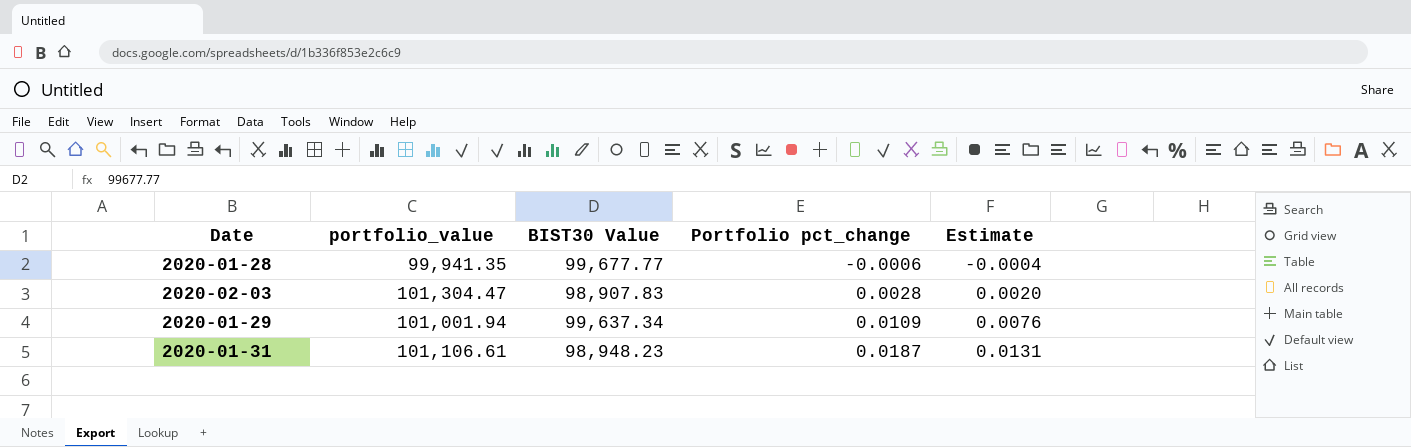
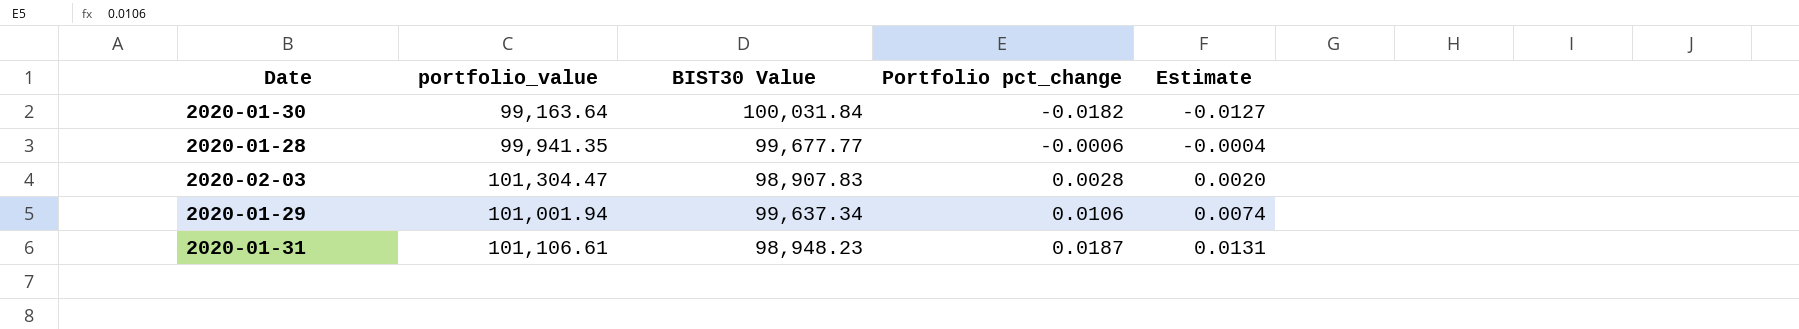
row 2020-01-30: none -> 99,163.64 | 100,031.84 | -0.0182 | -0.0127
2020-01-29 | Portfolio pct_change: 0.0109 -> 0.0106
2020-01-29 | Estimate: 0.0076 -> 0.0074

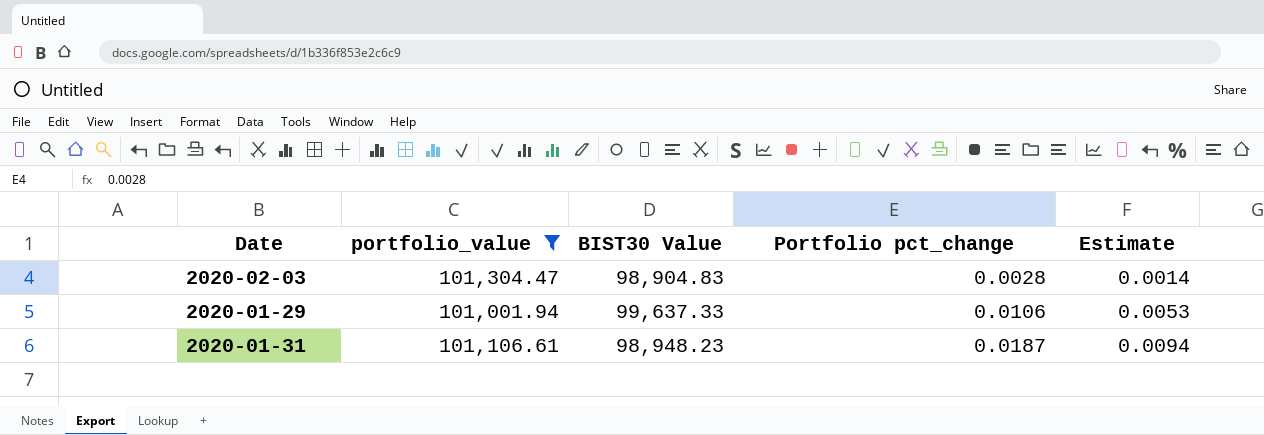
filter: none -> portfolio_value >= 101,001.94
column Estimate | formula: [Portfolio pct_change] * 0.7 -> [Portfolio pct_change] * 0.5
2020-02-03 | BIST30 Value: 98,907.83 -> 98,904.83
2020-01-29 | BIST30 Value: 99,637.34 -> 99,637.33

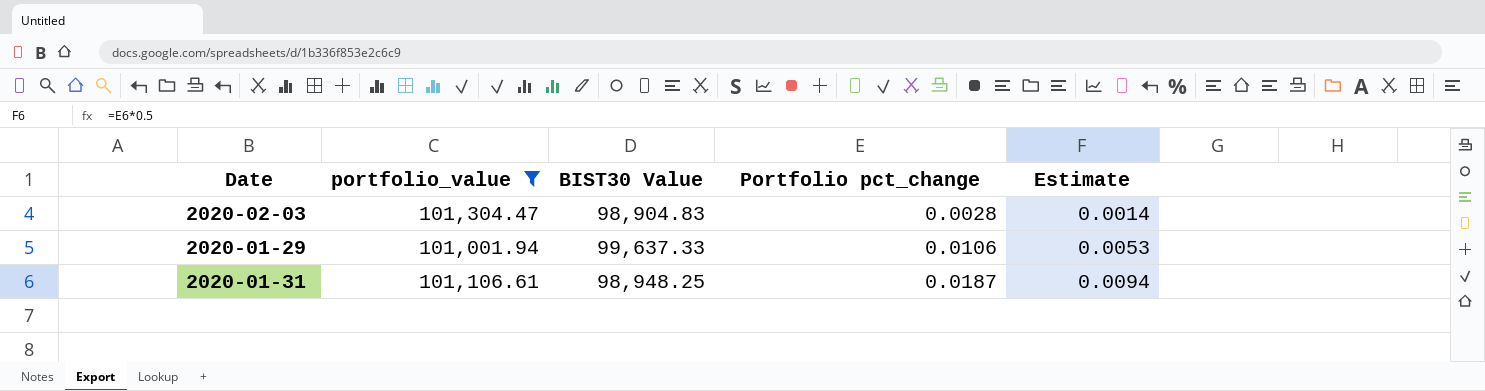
2020-01-31 | BIST30 Value: 98,948.23 -> 98,948.25

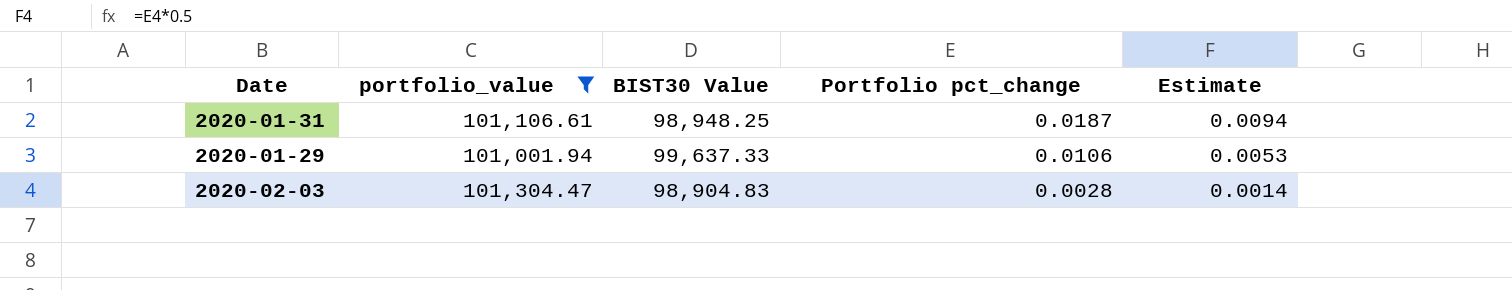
row order: Portfolio pct_change ascending -> Portfolio pct_change descending

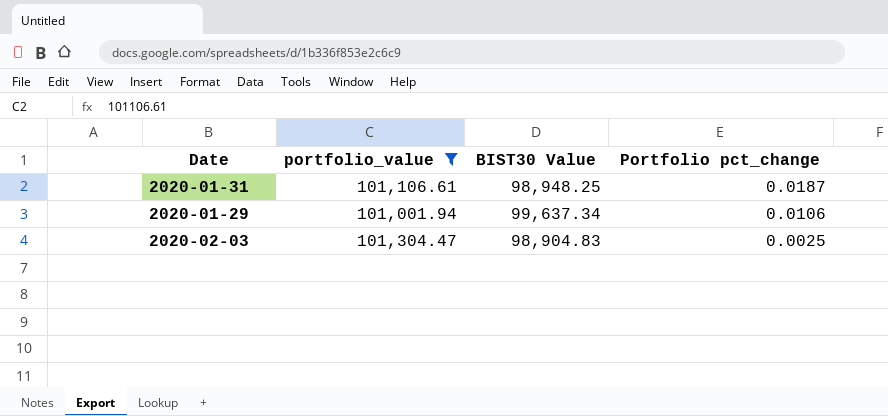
column Estimate | formula: [Portfolio pct_change] * 0.5 -> none
2020-01-29 | BIST30 Value: 99,637.33 -> 99,637.34
2020-02-03 | Portfolio pct_change: 0.0028 -> 0.0025

